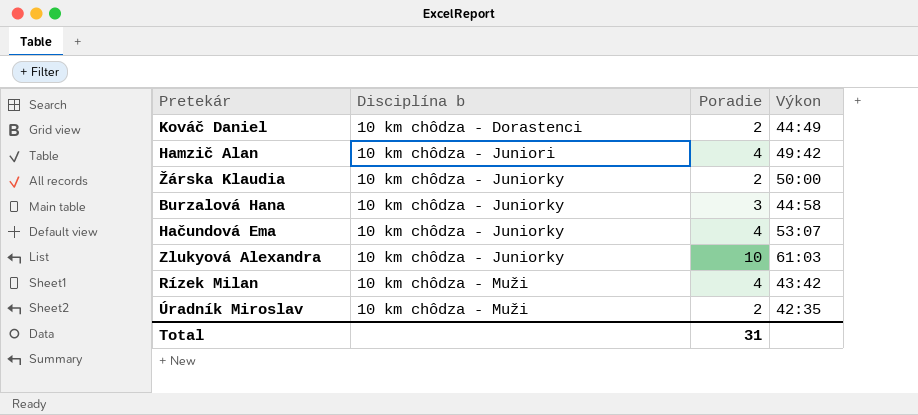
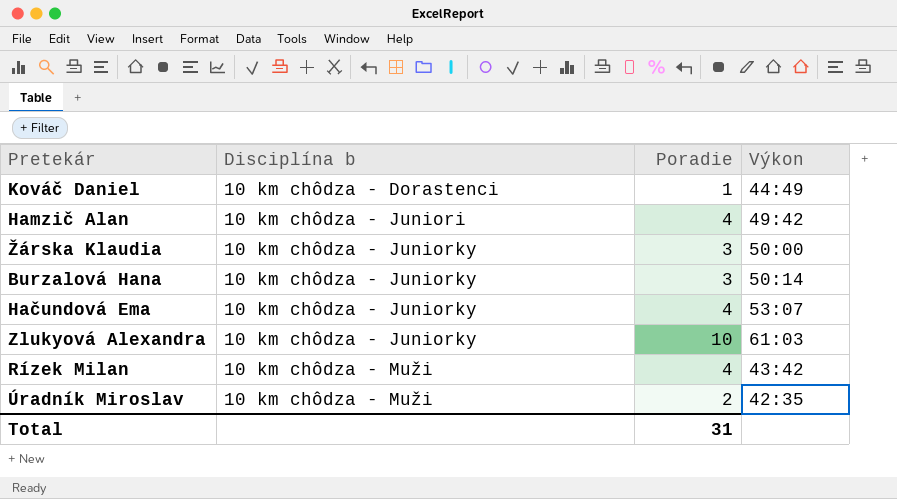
Kováč Daniel | Poradie: 2 -> 1
Žárska Klaudia | Poradie: 2 -> 3
Burzalová Hana | Výkon: 44:58 -> 50:14

